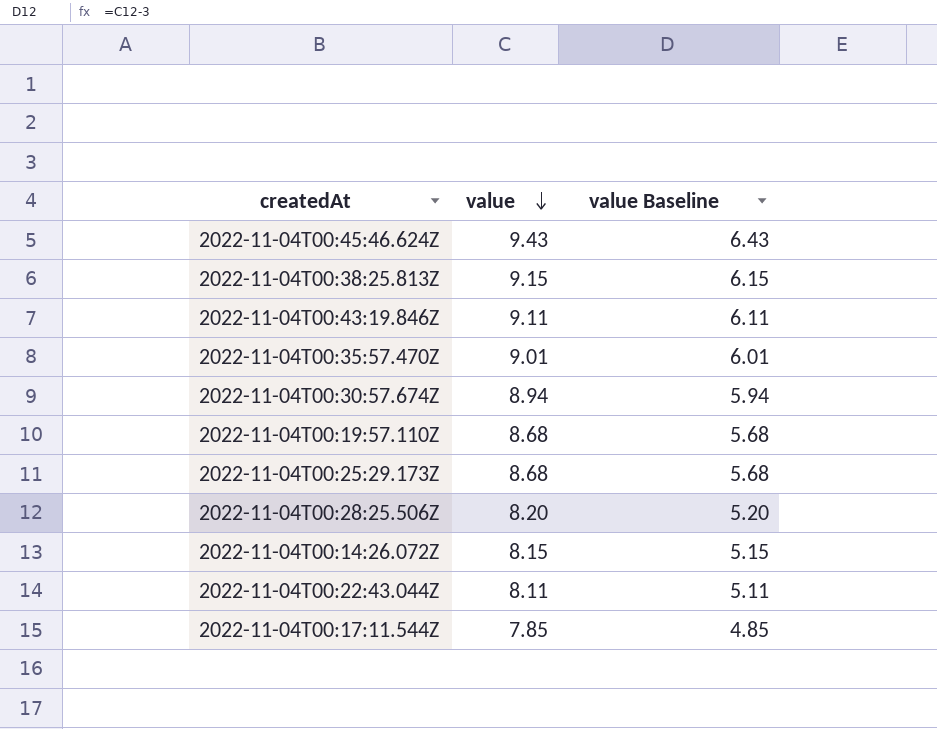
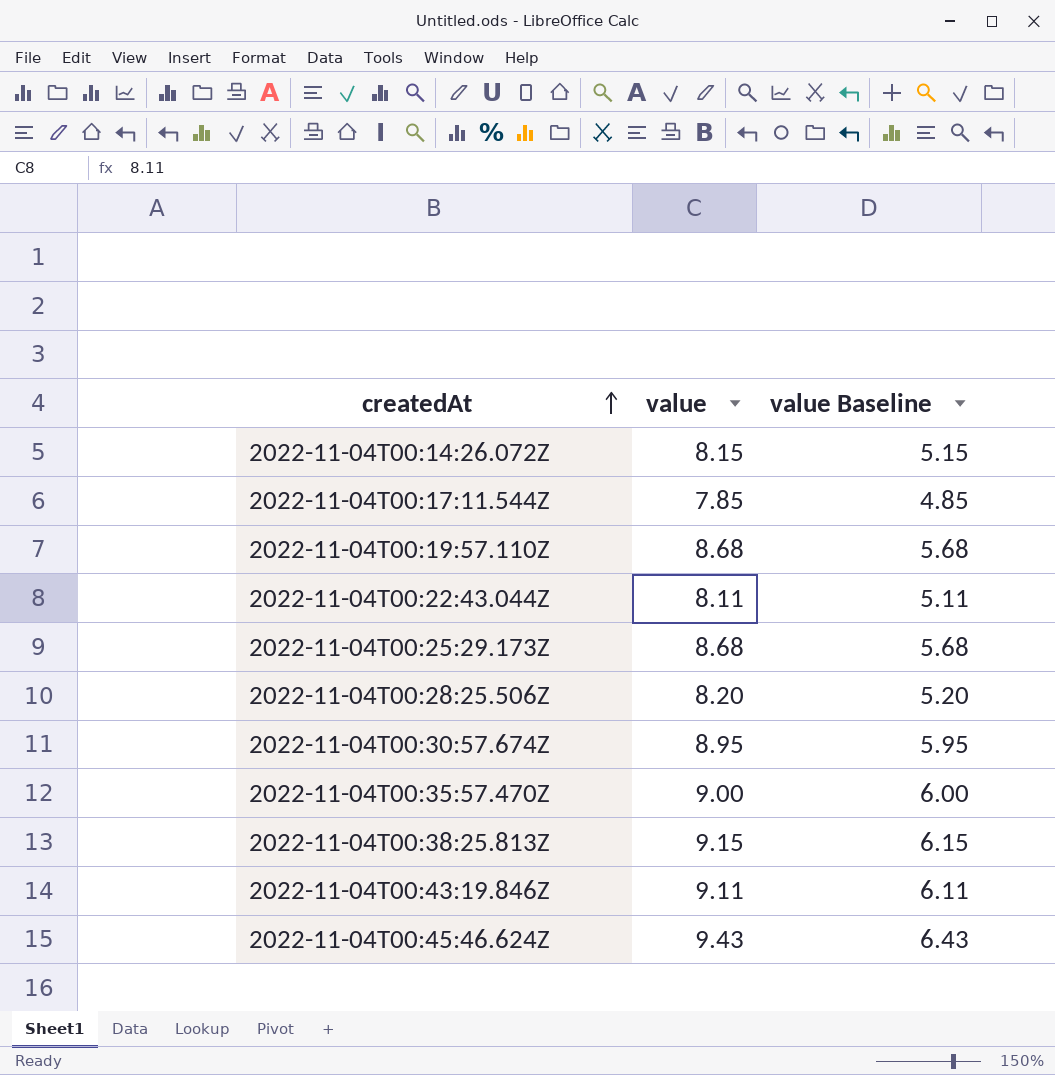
row order: value descending -> createdAt ascending
2022-11-04T00:30:57.674Z | value: 8.94 -> 8.95
2022-11-04T00:30:57.674Z | value Baseline: 5.94 -> 5.95
2022-11-04T00:35:57.470Z | value: 9.01 -> 9.00
2022-11-04T00:35:57.470Z | value Baseline: 6.01 -> 6.00

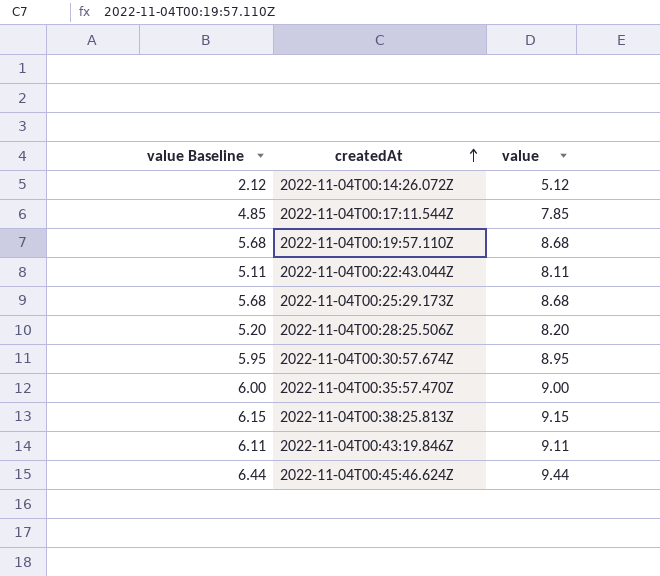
column value Baseline | position: 3 -> 1
2022-11-04T00:14:26.072Z | value Baseline: 5.15 -> 2.12
2022-11-04T00:14:26.072Z | value: 8.15 -> 5.12
2022-11-04T00:45:46.624Z | value Baseline: 6.43 -> 6.44
2022-11-04T00:45:46.624Z | value: 9.43 -> 9.44

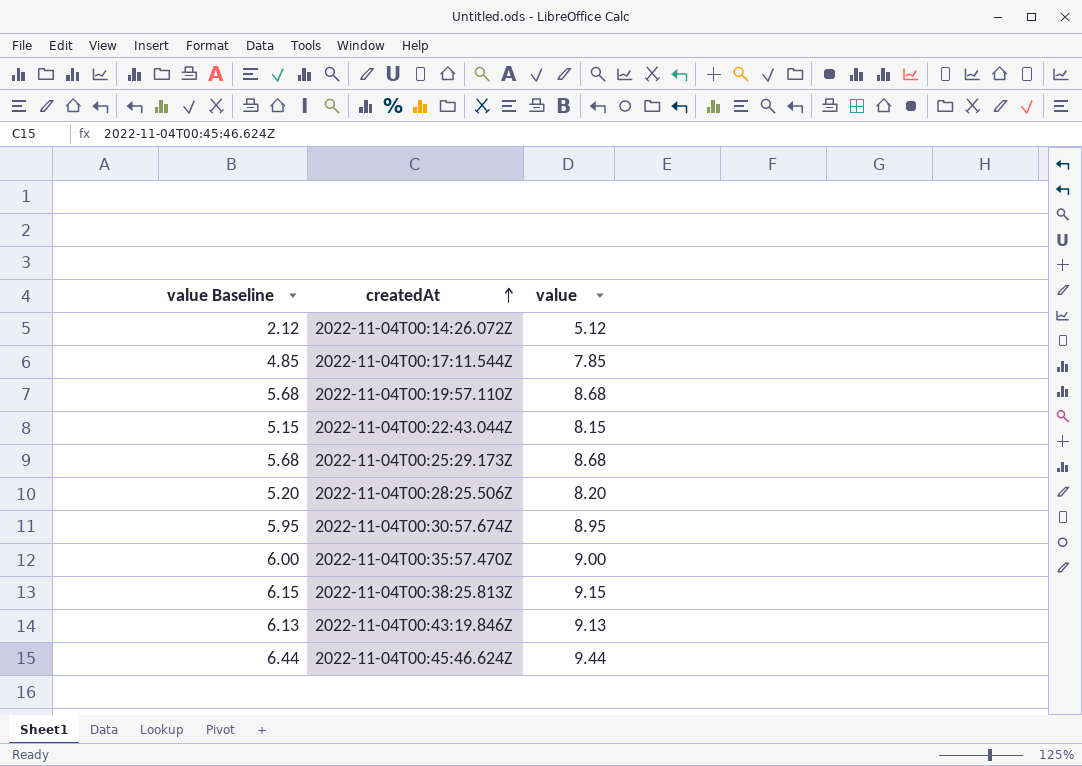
2022-11-04T00:22:43.044Z | value Baseline: 5.11 -> 5.15
2022-11-04T00:22:43.044Z | value: 8.11 -> 8.15
2022-11-04T00:43:19.846Z | value Baseline: 6.11 -> 6.13
2022-11-04T00:43:19.846Z | value: 9.11 -> 9.13

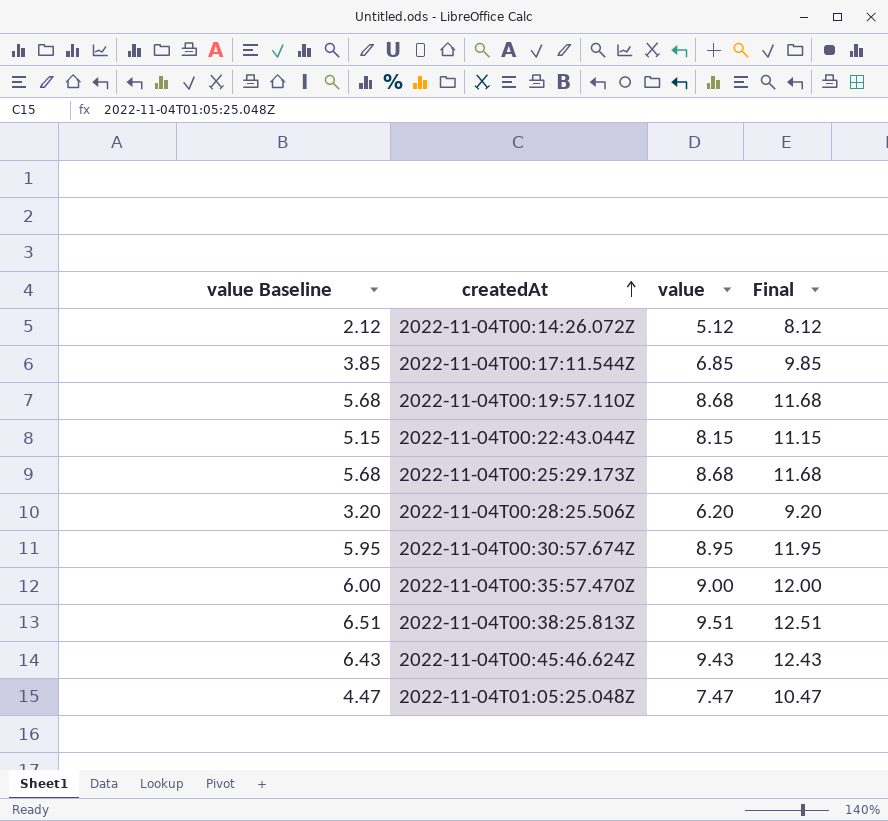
column Final | formula: none -> [value] + 3
row 2022-11-04T00:43:19.846Z: 6.13 | 9.13 -> none
2022-11-04T00:17:11.544Z | value Baseline: 4.85 -> 3.85
2022-11-04T00:17:11.544Z | value: 7.85 -> 6.85
2022-11-04T00:28:25.506Z | value Baseline: 5.20 -> 3.20
2022-11-04T00:28:25.506Z | value: 8.20 -> 6.20
2022-11-04T00:38:25.813Z | value Baseline: 6.15 -> 6.51
2022-11-04T00:38:25.813Z | value: 9.15 -> 9.51
2022-11-04T00:45:46.624Z | value Baseline: 6.44 -> 6.43
2022-11-04T00:45:46.624Z | value: 9.44 -> 9.43
row 2022-11-04T01:05:25.048Z: none -> 4.47 | 7.47 | 10.47

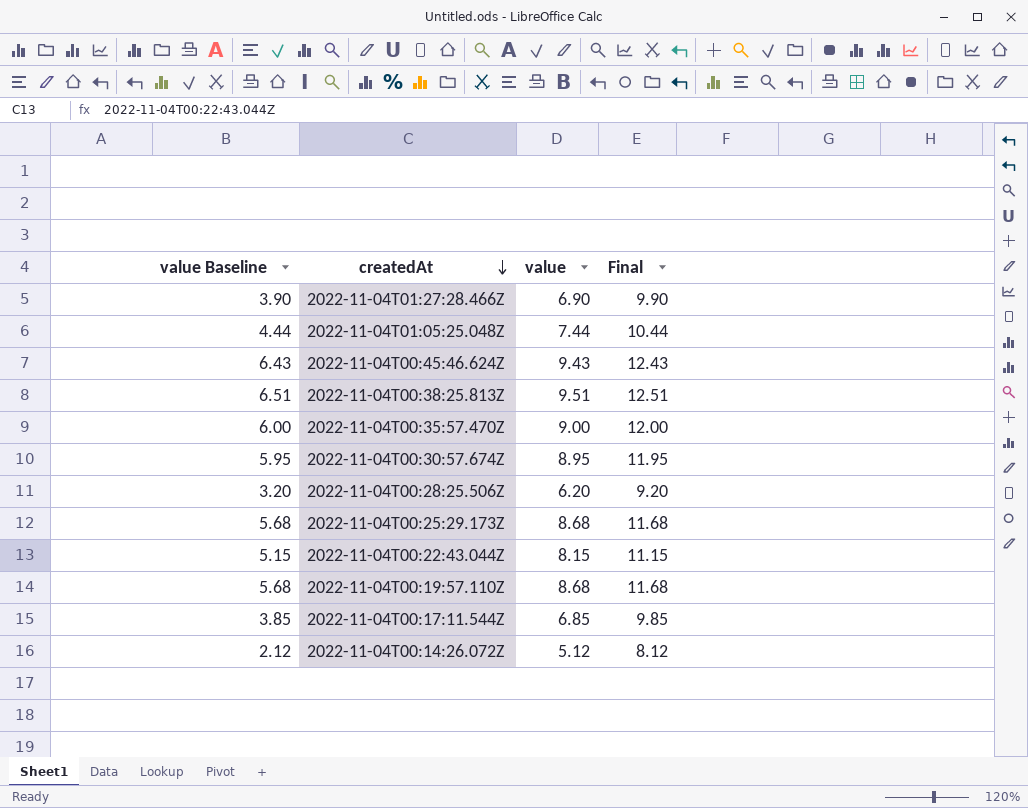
row order: createdAt ascending -> createdAt descending
row 2022-11-04T01:27:28.466Z: none -> 3.90 | 6.90 | 9.90
2022-11-04T01:05:25.048Z | value Baseline: 4.47 -> 4.44
2022-11-04T01:05:25.048Z | value: 7.47 -> 7.44
2022-11-04T01:05:25.048Z | Final: 10.47 -> 10.44

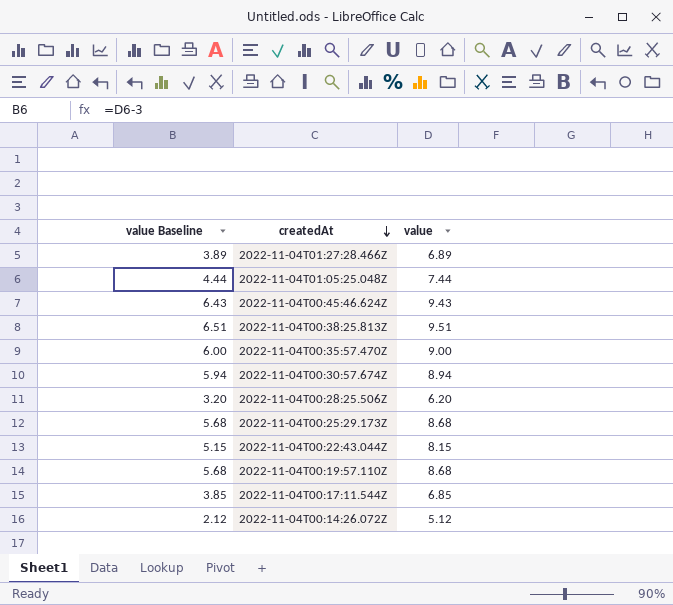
column Final | formula: [value] + 3 -> none
2022-11-04T01:27:28.466Z | value Baseline: 3.90 -> 3.89
2022-11-04T01:27:28.466Z | value: 6.90 -> 6.89
2022-11-04T00:30:57.674Z | value Baseline: 5.95 -> 5.94
2022-11-04T00:30:57.674Z | value: 8.95 -> 8.94

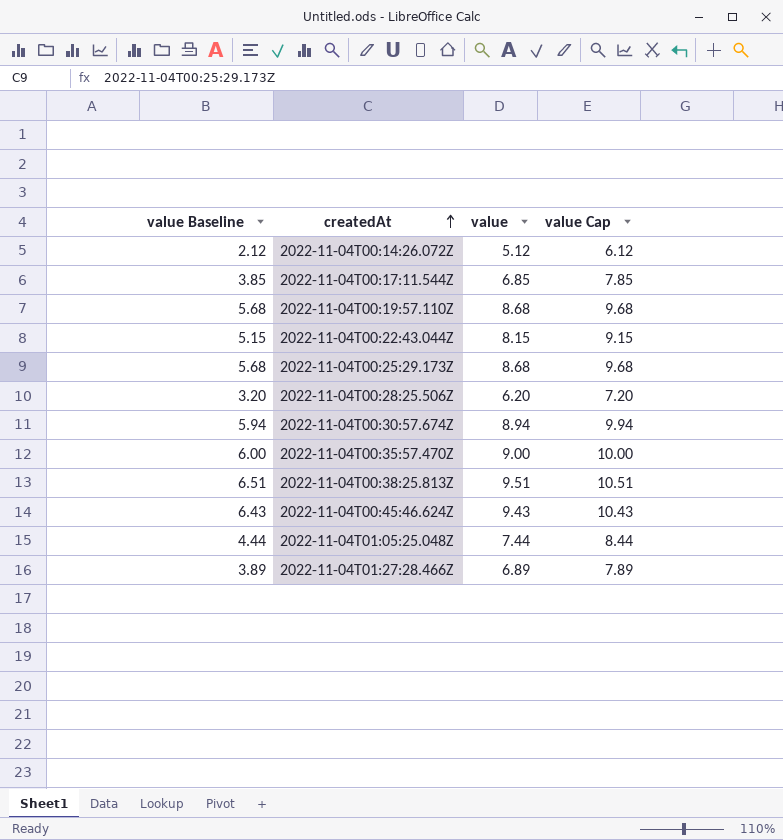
row order: createdAt descending -> createdAt ascending
column value Cap | formula: none -> [value] + 1

